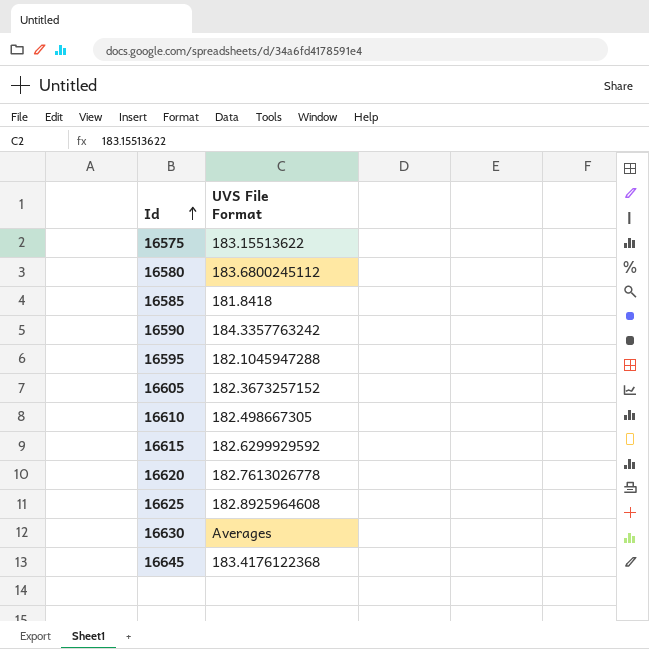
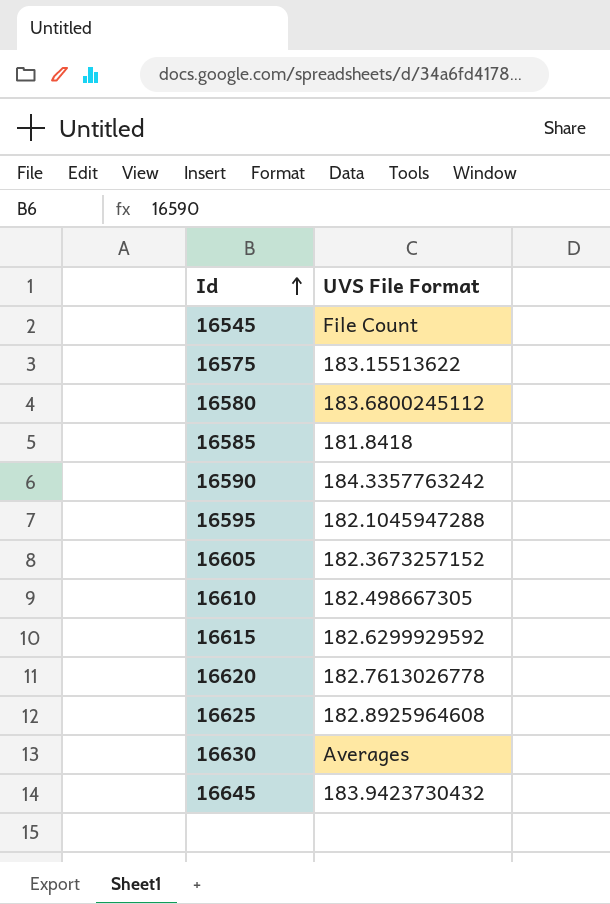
row 16545: none -> File Count
16645 | UVS File Format: 183.4176122368 -> 183.9423730432

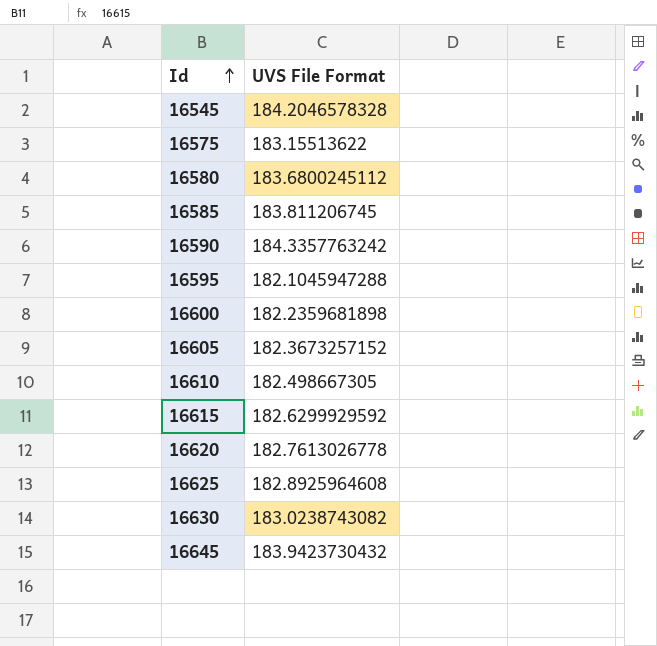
16545 | UVS File Format: File Count -> 184.2046578328
16585 | UVS File Format: 181.8418 -> 183.811206745
row 16600: none -> 182.2359681898
16630 | UVS File Format: Averages -> 183.0238743082

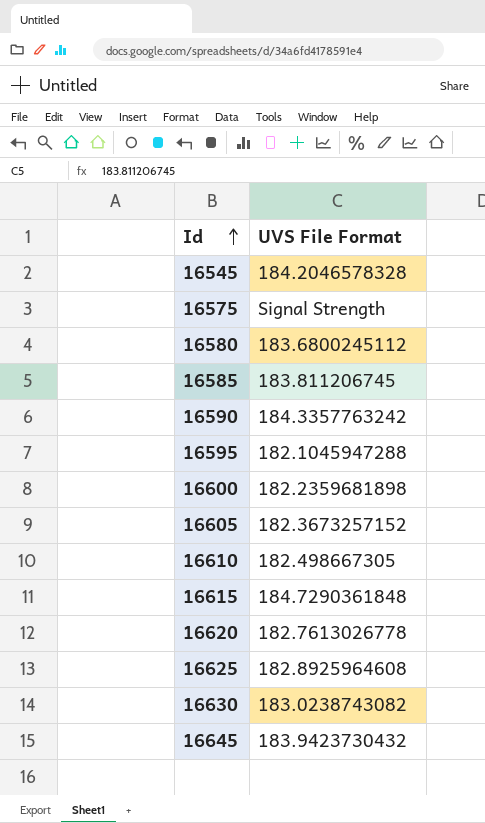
16575 | UVS File Format: 183.15513622 -> Signal Strength
16615 | UVS File Format: 182.6299929592 -> 184.7290361848

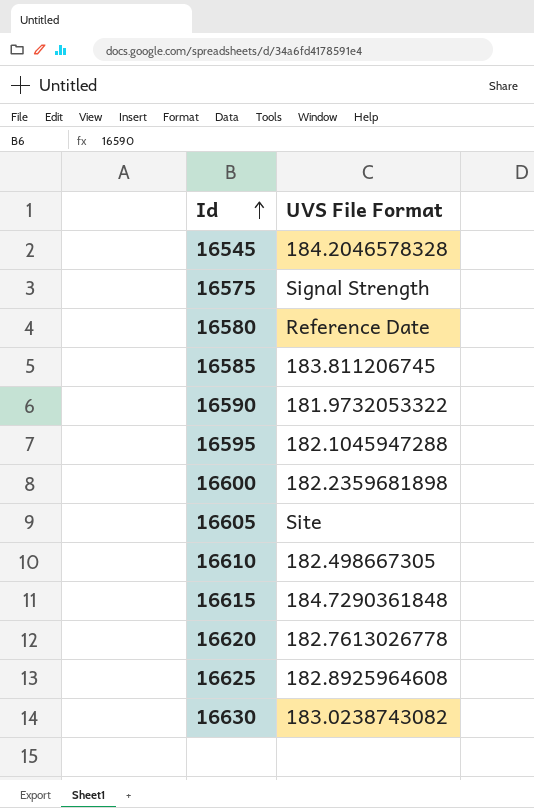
row 16645: 183.9423730432 -> none
16580 | UVS File Format: 183.6800245112 -> Reference Date
16590 | UVS File Format: 184.3357763242 -> 181.9732053322
16605 | UVS File Format: 182.3673257152 -> Site

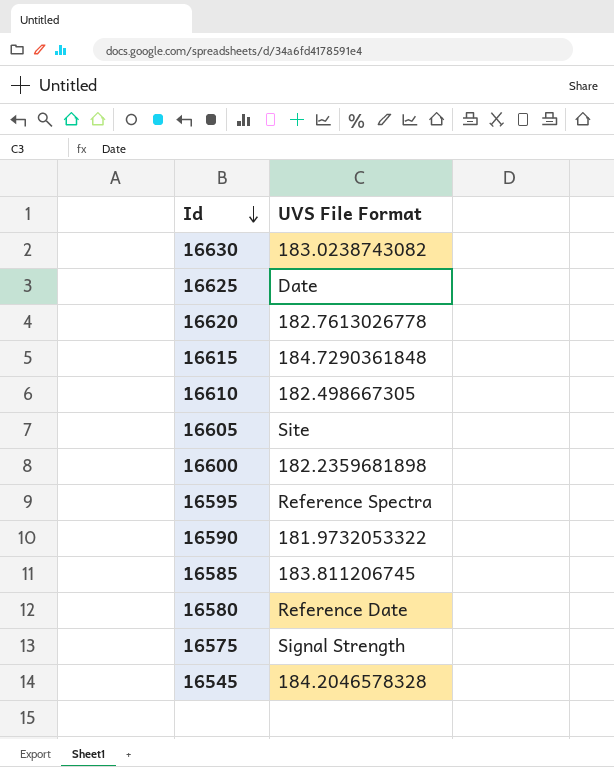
row order: Id ascending -> Id descending
16625 | UVS File Format: 182.8925964608 -> Date
16595 | UVS File Format: 182.1045947288 -> Reference Spectra

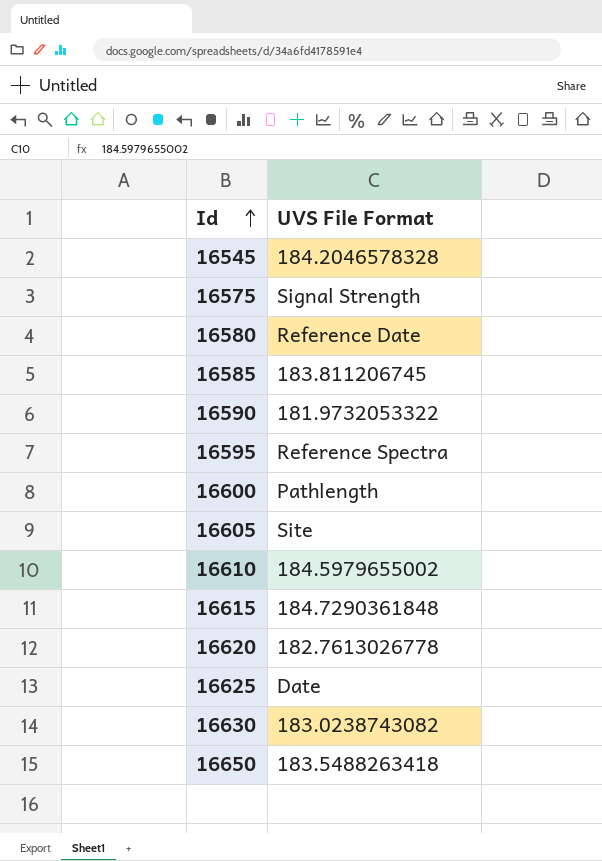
row order: Id descending -> Id ascending
16600 | UVS File Format: 182.2359681898 -> Pathlength
16610 | UVS File Format: 182.498667305 -> 184.5979655002
row 16650: none -> 183.5488263418

